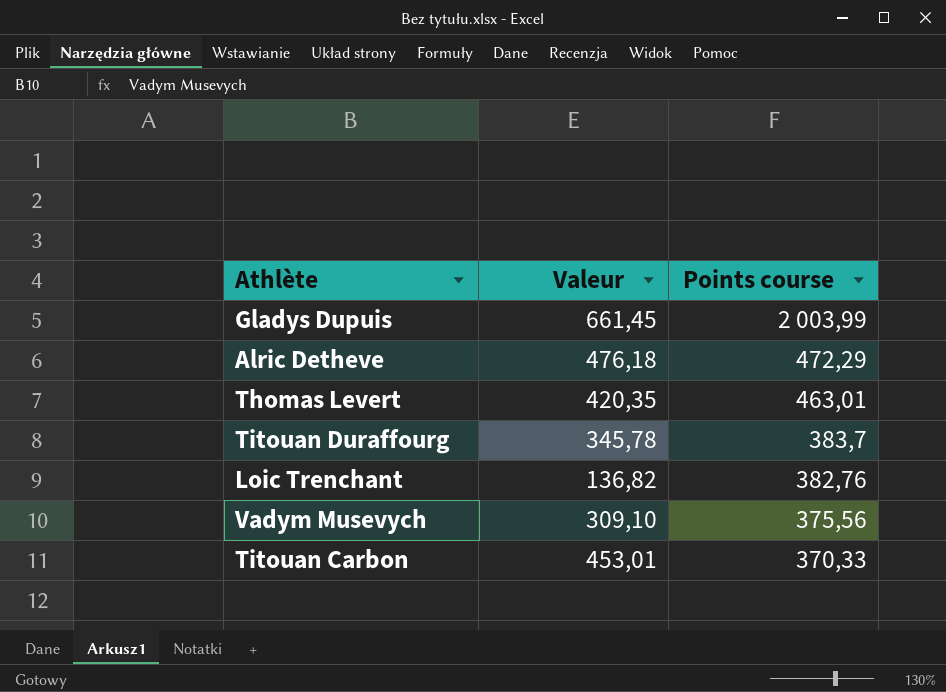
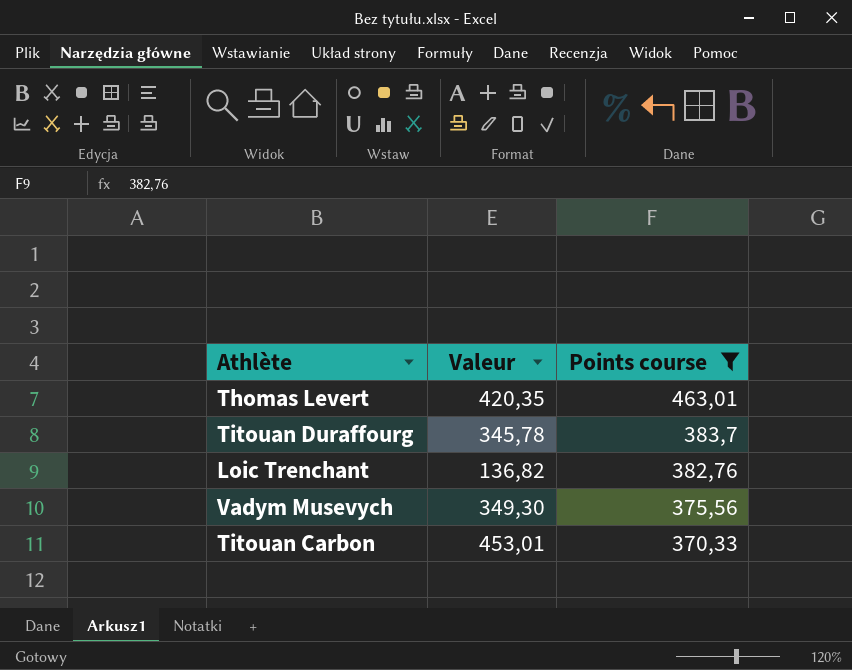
filter: none -> Points course <= 463,01
Vadym Musevych | Valeur: 309,10 -> 349,30

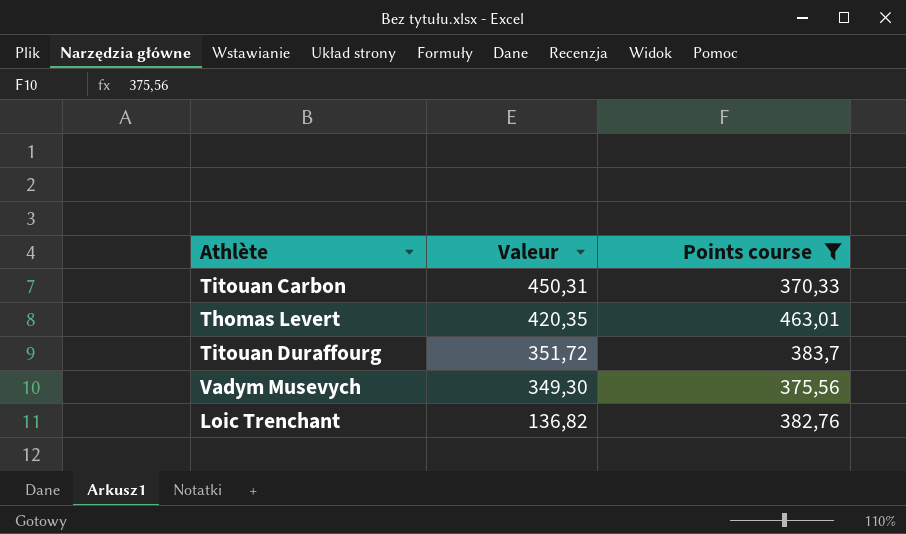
row order: Points course descending -> Valeur descending
Titouan Carbon | Valeur: 453,01 -> 450,31
Titouan Duraffourg | Valeur: 345,78 -> 351,72

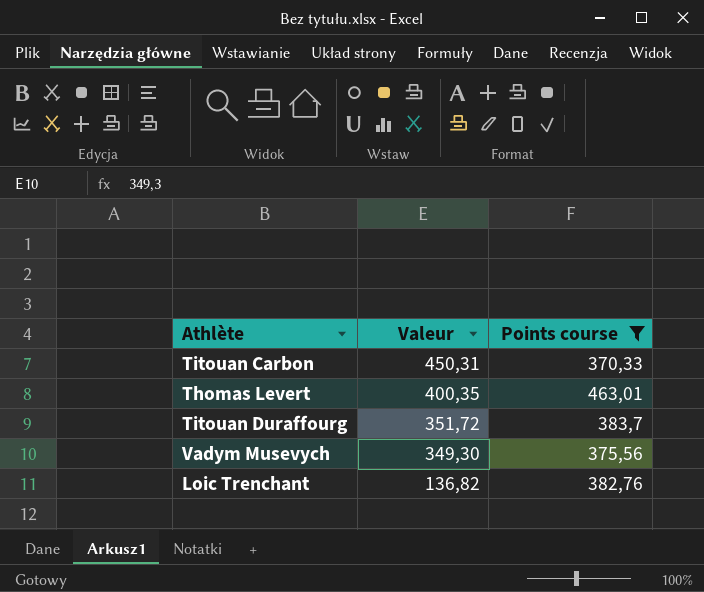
Thomas Levert | Valeur: 420,35 -> 400,35

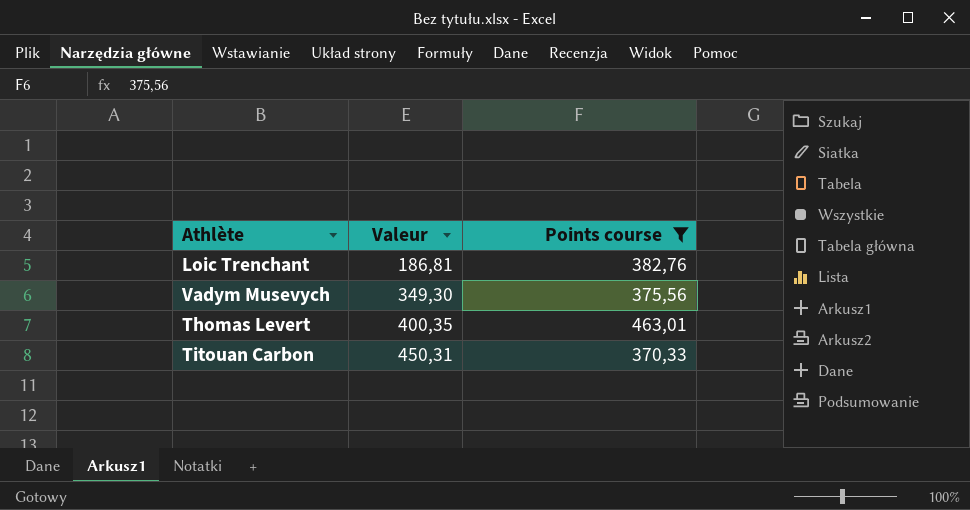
row order: Valeur descending -> Valeur ascending
row Titouan Duraffourg: 351,72 | 383,7 -> none
Loic Trenchant | Valeur: 136,82 -> 186,81

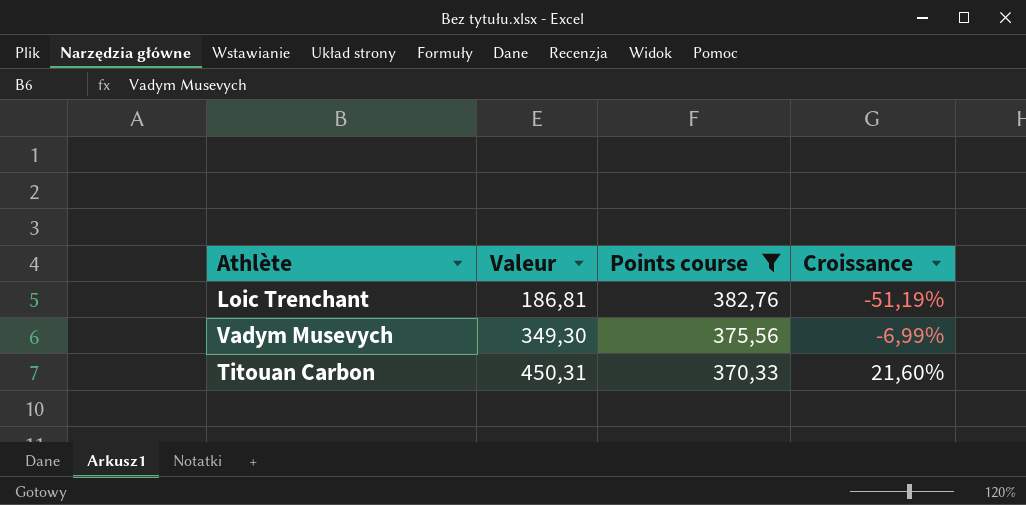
column Croissance | formula: none -> ([Valeur] - [Points course]) / [Points course]
row Thomas Levert: 400,35 | 463,01 -> none

